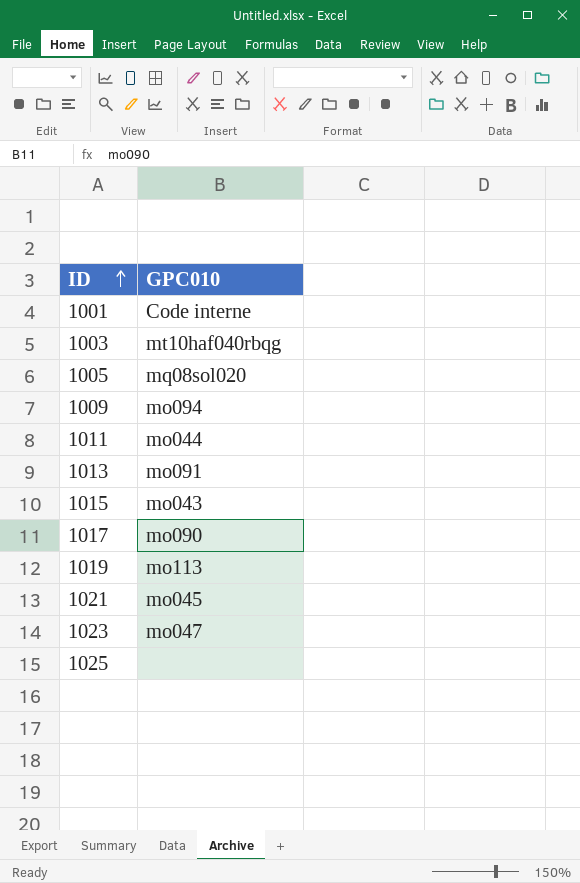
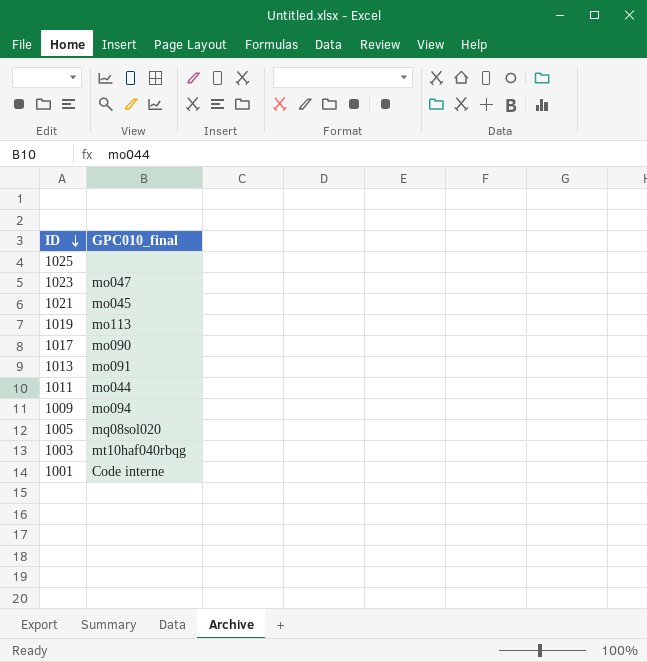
row order: ID ascending -> ID descending
column name: GPC010 -> GPC010_final
row 1015: mo043 -> none

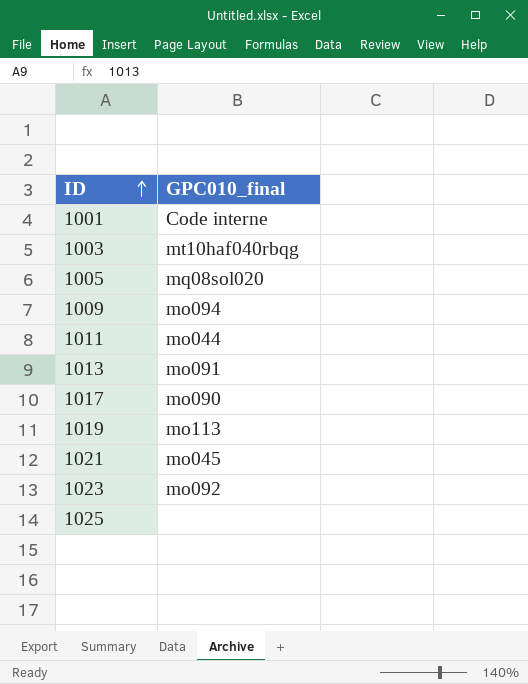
row order: ID descending -> ID ascending
1023 | GPC010_final: mo047 -> mo092

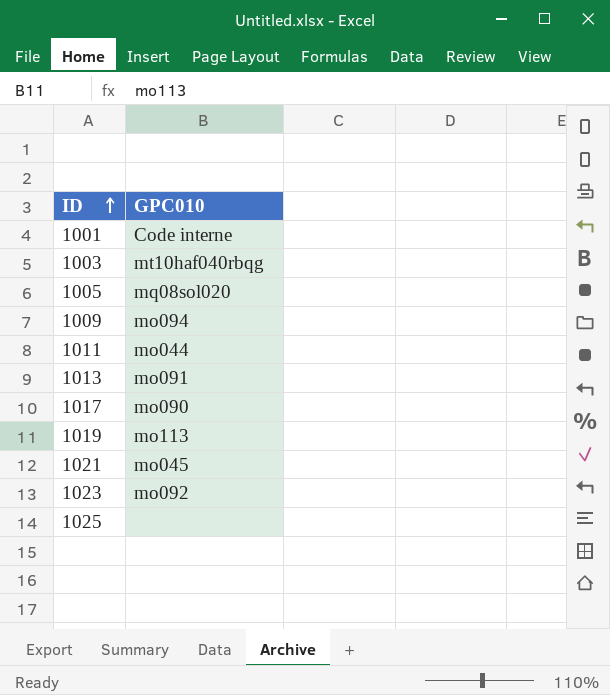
column name: GPC010_final -> GPC010

